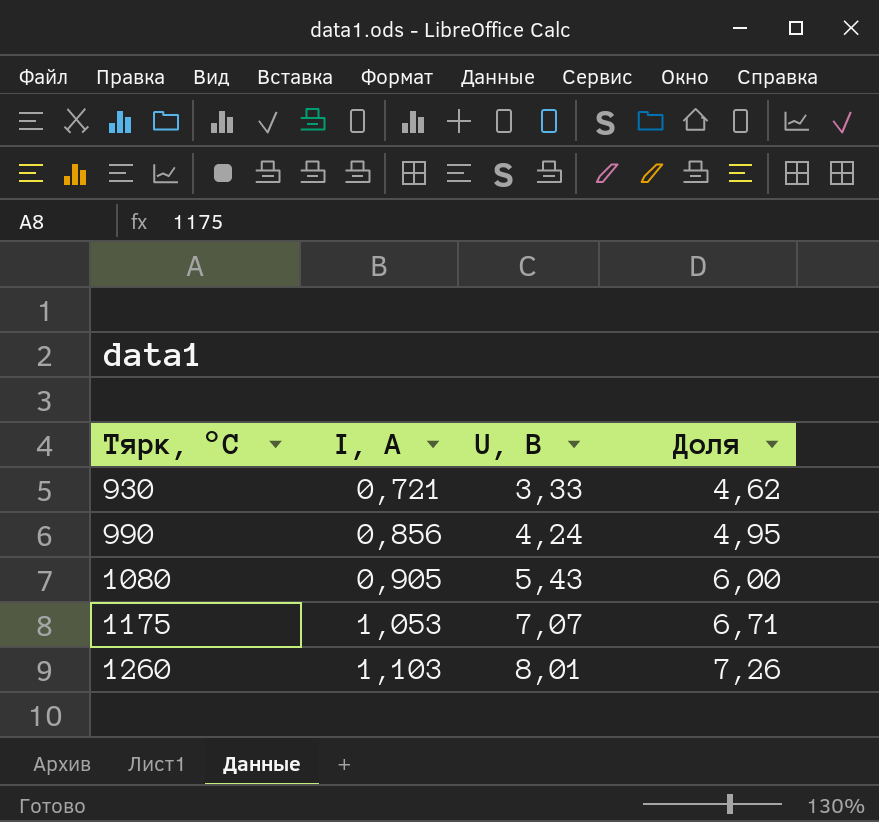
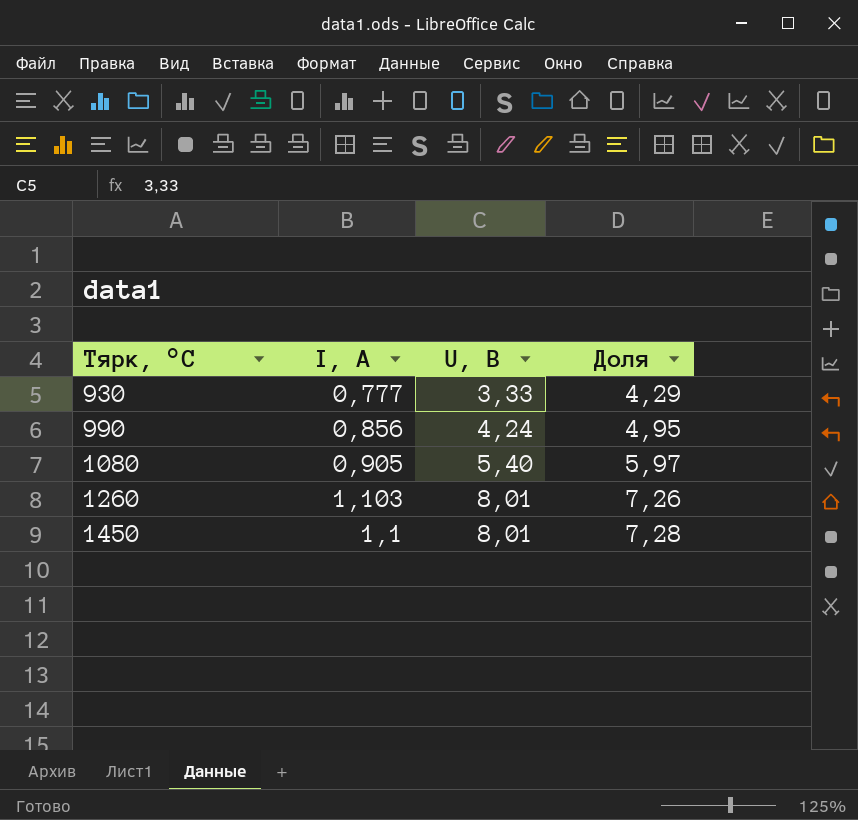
row 1175: 1,053 | 7,07 | 6,71 -> none
930 | I, А: 0,721 -> 0,777
930 | Доля: 4,62 -> 4,29
1080 | U, В: 5,43 -> 5,40
1080 | Доля: 6,00 -> 5,97
row 1450: none -> 1,1 | 8,01 | 7,28

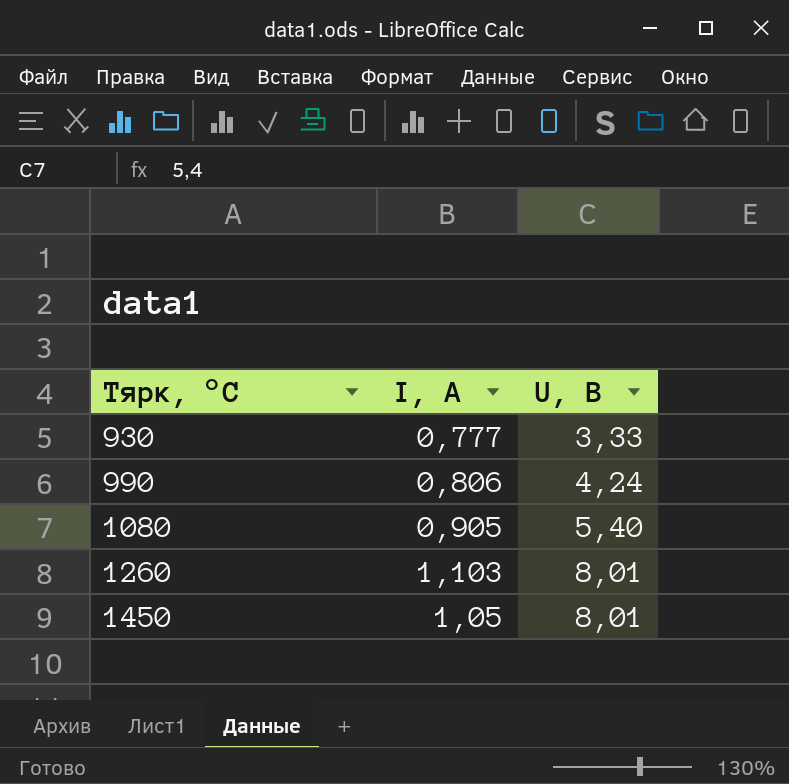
column Доля | formula: [U, В] / [I, А] -> none
990 | I, А: 0,856 -> 0,806
1450 | I, А: 1,1 -> 1,05

